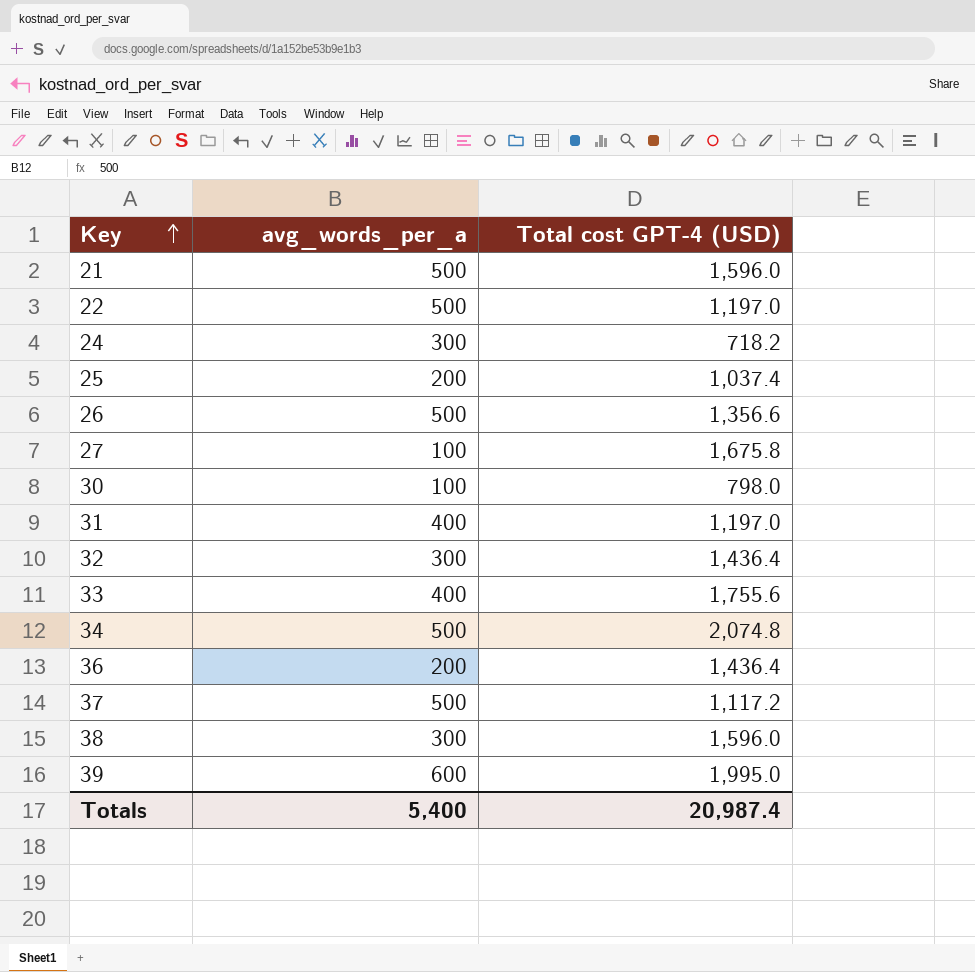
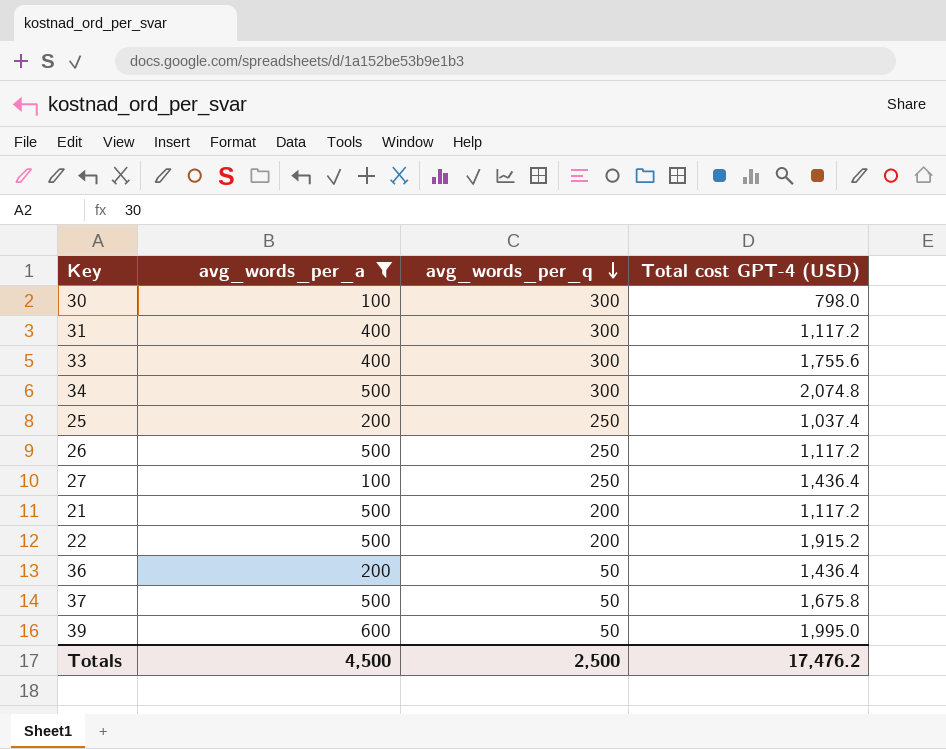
filter: none -> avg_words_per_a != 300
row order: Key ascending -> avg_words_per_q descending
column avg_words_per_q | position: none -> 3
31 | Total cost GPT-4 (USD): 1,197.0 -> 1,117.2
26 | Total cost GPT-4 (USD): 1,356.6 -> 1,117.2
27 | Total cost GPT-4 (USD): 1,675.8 -> 1,436.4
21 | Total cost GPT-4 (USD): 1,596.0 -> 1,117.2
22 | Total cost GPT-4 (USD): 1,197.0 -> 1,915.2
37 | Total cost GPT-4 (USD): 1,117.2 -> 1,675.8
Totals | avg_words_per_a: 5,400 -> 4,500
Totals | Total cost GPT-4 (USD): 20,987.4 -> 17,476.2

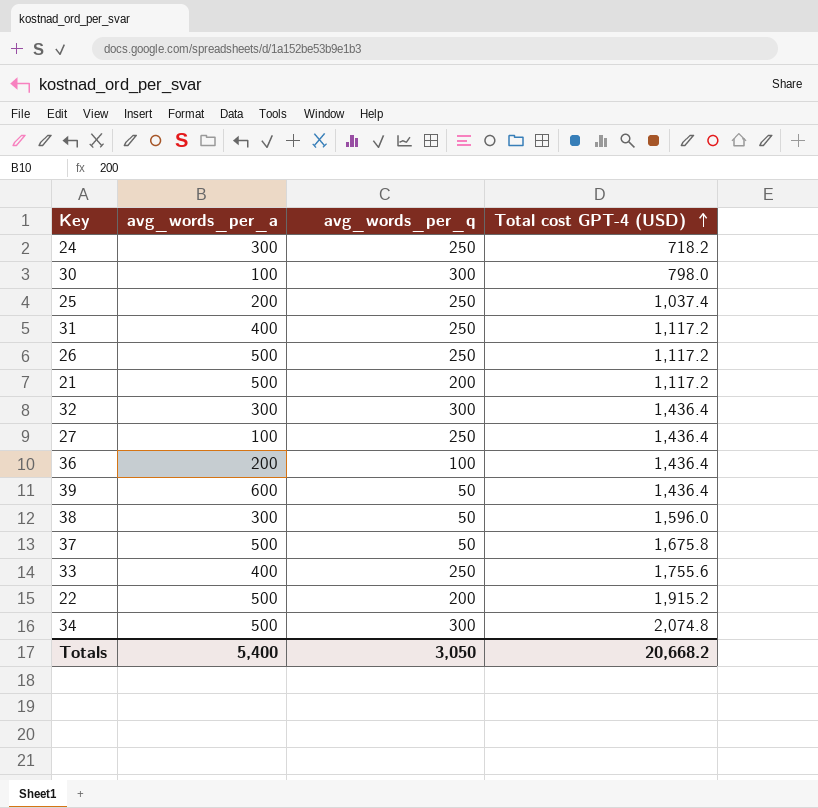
filter: avg_words_per_a != 300 -> none
row order: avg_words_per_q descending -> Total cost GPT-4 (USD) ascending
31 | avg_words_per_q: 300 -> 250
36 | avg_words_per_q: 50 -> 100
39 | Total cost GPT-4 (USD): 1,995.0 -> 1,436.4
33 | avg_words_per_q: 300 -> 250
Totals | avg_words_per_a: 4,500 -> 5,400
Totals | avg_words_per_q: 2,500 -> 3,050
Totals | Total cost GPT-4 (USD): 17,476.2 -> 20,668.2

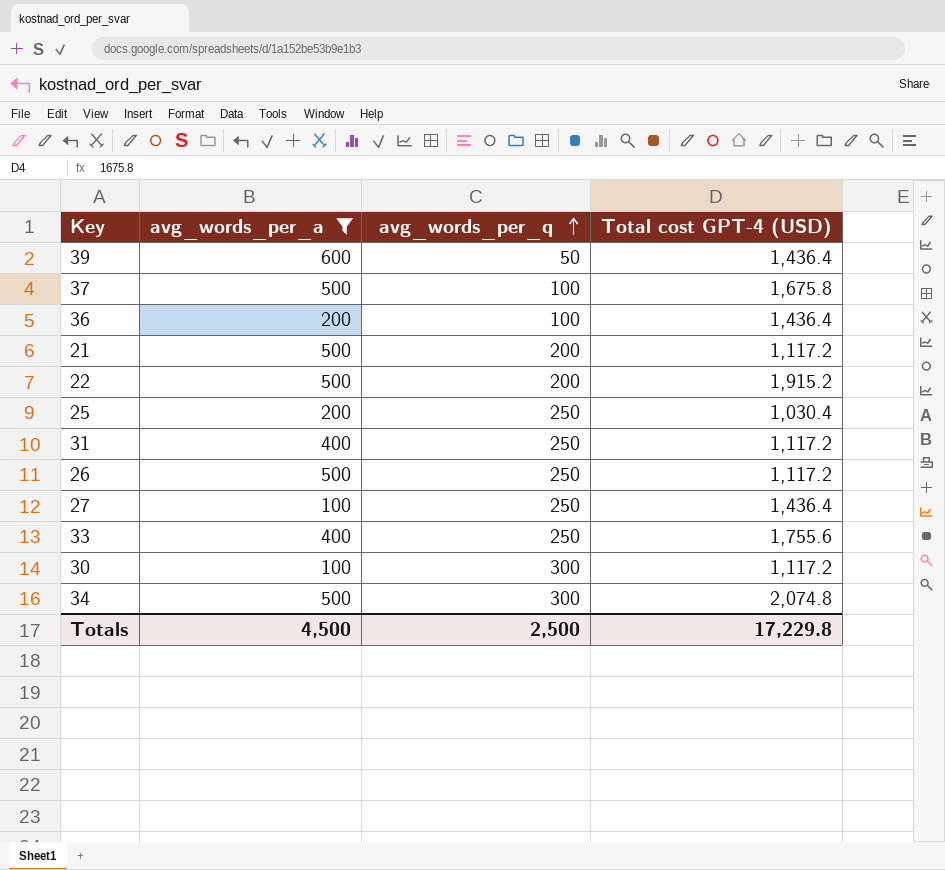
filter: none -> avg_words_per_a != 300
row order: Total cost GPT-4 (USD) ascending -> avg_words_per_q ascending
37 | avg_words_per_q: 50 -> 100
25 | Total cost GPT-4 (USD): 1,037.4 -> 1,030.4
30 | Total cost GPT-4 (USD): 798.0 -> 1,117.2
Totals | avg_words_per_a: 5,400 -> 4,500
Totals | avg_words_per_q: 3,050 -> 2,500
Totals | Total cost GPT-4 (USD): 20,668.2 -> 17,229.8

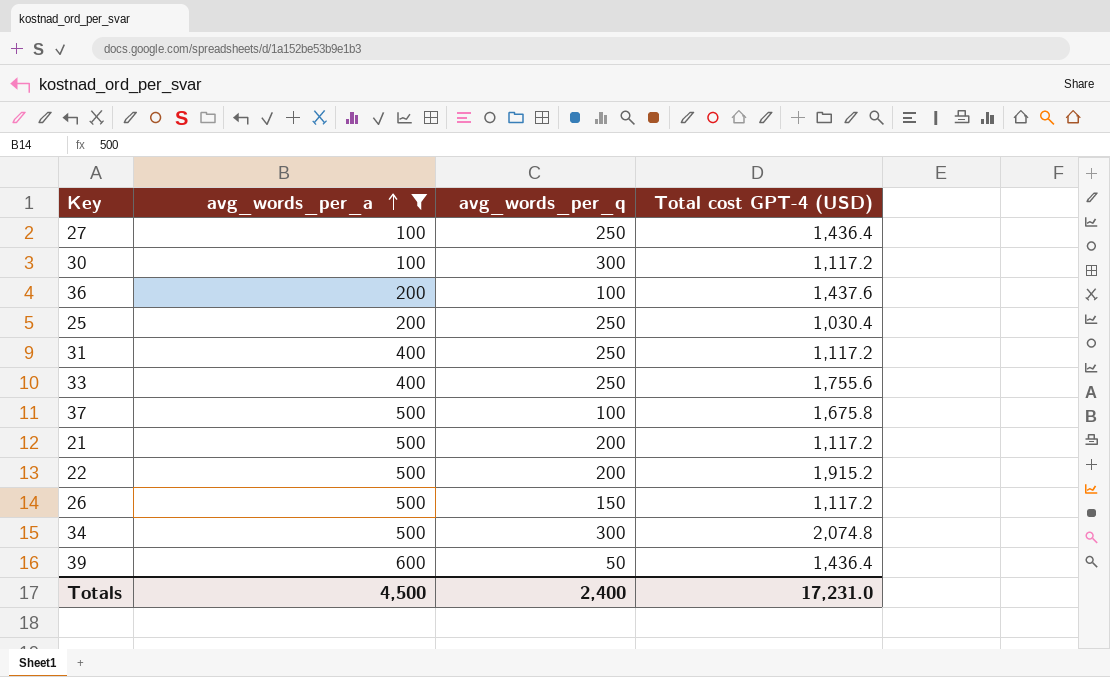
row order: avg_words_per_q ascending -> avg_words_per_a ascending
36 | Total cost GPT-4 (USD): 1,436.4 -> 1,437.6
26 | avg_words_per_q: 250 -> 150
Totals | avg_words_per_q: 2,500 -> 2,400
Totals | Total cost GPT-4 (USD): 17,229.8 -> 17,231.0

